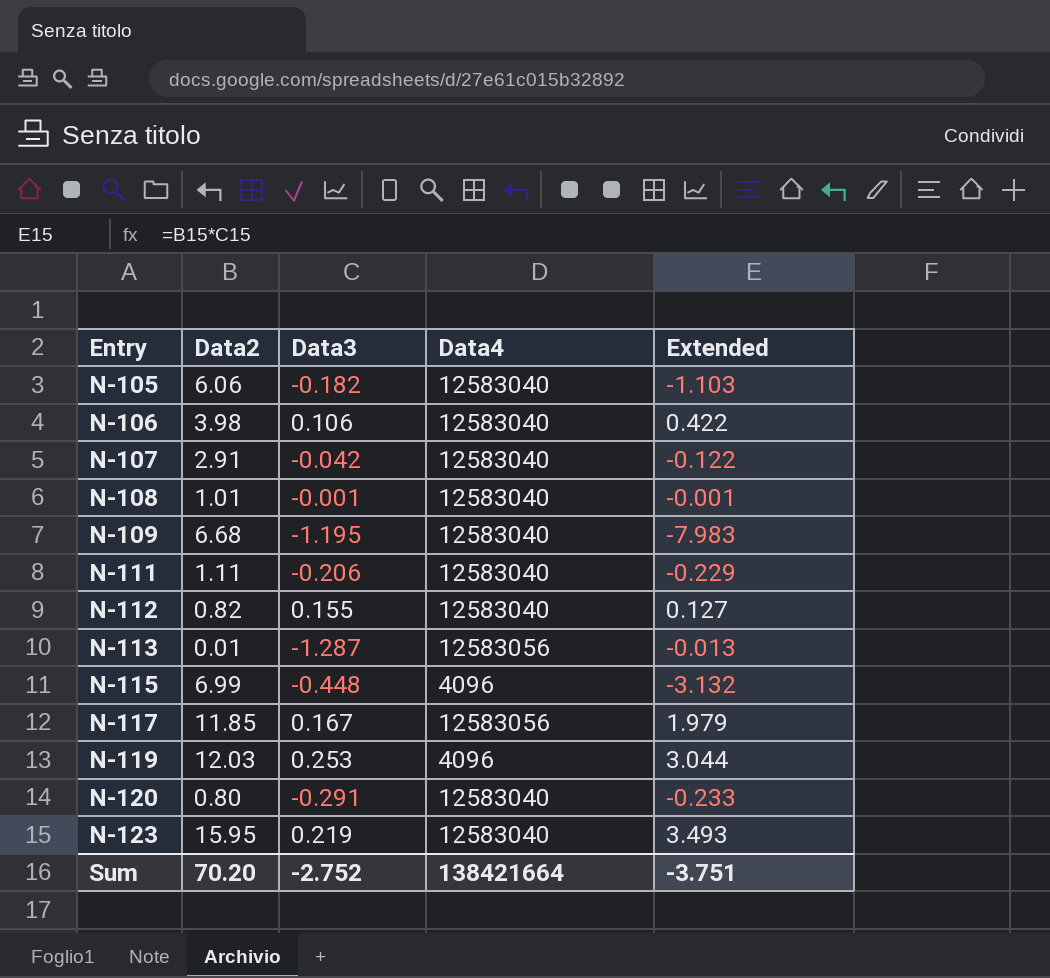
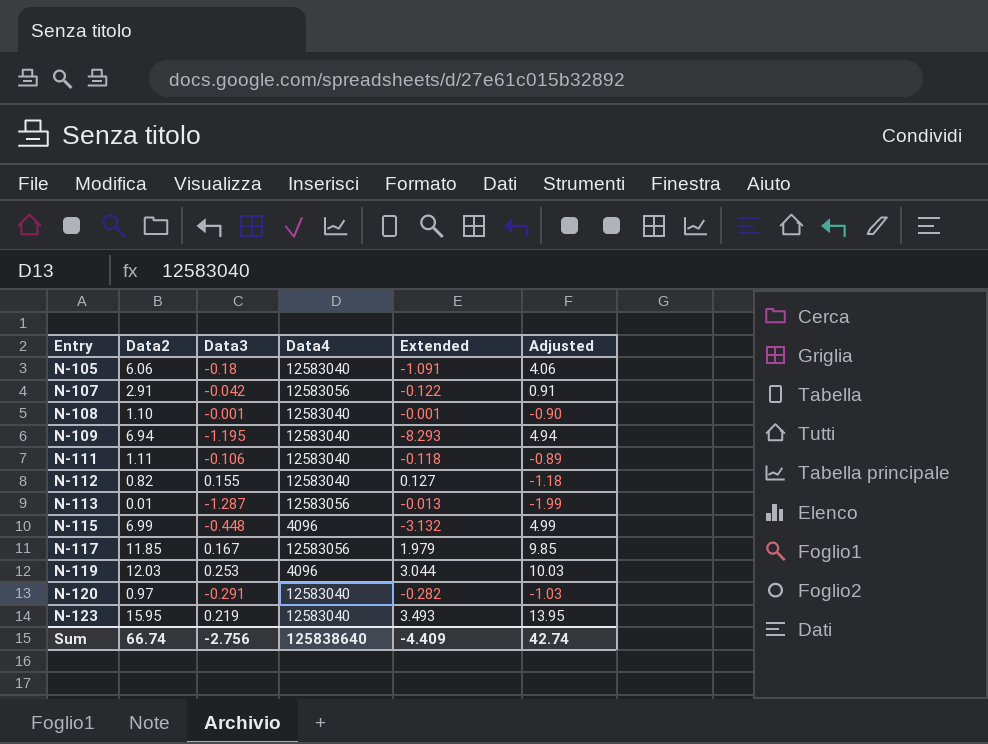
column Adjusted | formula: none -> [Data2] - 2
row N-106: 3.98 | 0.106 | 12583040 | 0.422 -> none
N-105 | Data3: -0.182 -> -0.18
N-105 | Extended: -1.103 -> -1.091
N-107 | Data4: 12583040 -> 12583056
N-108 | Data2: 1.01 -> 1.10
N-109 | Data2: 6.68 -> 6.94
N-109 | Extended: -7.983 -> -8.293
N-111 | Data3: -0.206 -> -0.106
N-111 | Extended: -0.229 -> -0.118
N-120 | Data2: 0.80 -> 0.97
N-120 | Extended: -0.233 -> -0.282
Sum | Data2: 70.20 -> 66.74
Sum | Data3: -2.752 -> -2.756
Sum | Data4: 138421664 -> 125838640
Sum | Extended: -3.751 -> -4.409

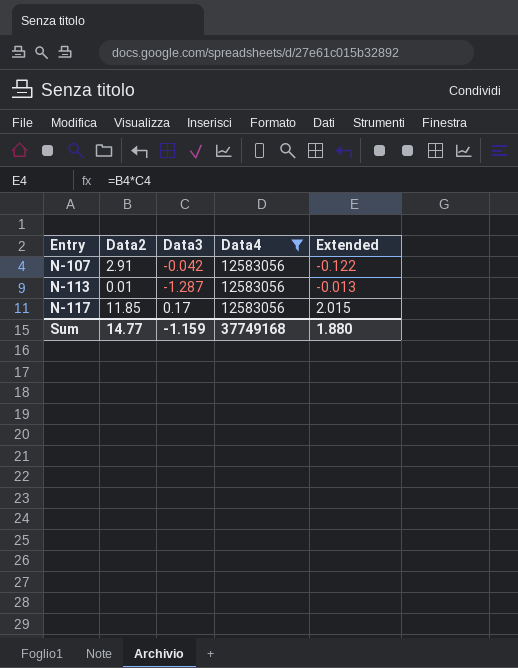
filter: none -> Data4 = 12583056
column Adjusted | formula: [Data2] - 2 -> none
N-117 | Data3: 0.167 -> 0.17
N-117 | Extended: 1.979 -> 2.015
Sum | Data2: 66.74 -> 14.77
Sum | Data3: -2.756 -> -1.159
Sum | Data4: 125838640 -> 37749168
Sum | Extended: -4.409 -> 1.880

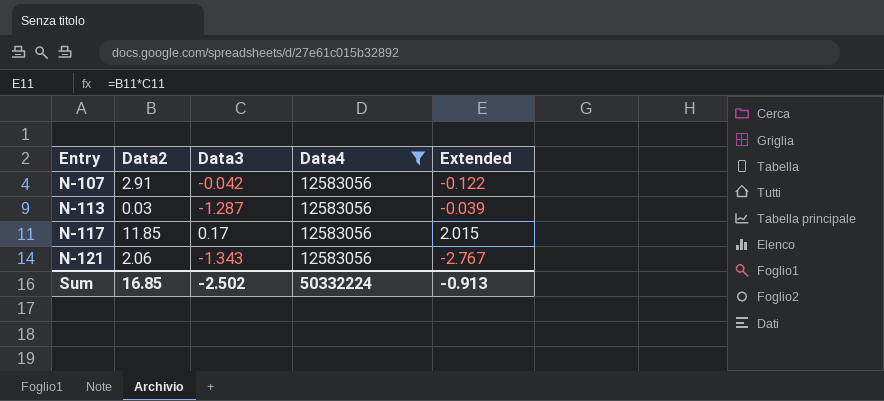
N-113 | Data2: 0.01 -> 0.03
N-113 | Extended: -0.013 -> -0.039
row N-121: none -> 2.06 | -1.343 | 12583056 | -2.767
Sum | Data2: 14.77 -> 16.85
Sum | Data3: -1.159 -> -2.502
Sum | Data4: 37749168 -> 50332224
Sum | Extended: 1.880 -> -0.913

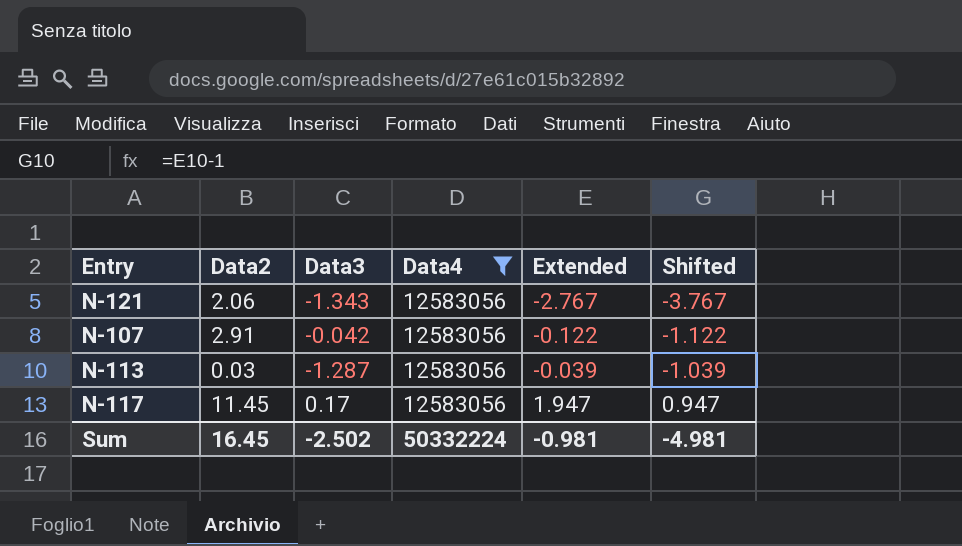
row order: Entry ascending -> Extended ascending
column Shifted | formula: none -> [Extended] - 1
N-117 | Data2: 11.85 -> 11.45
N-117 | Extended: 2.015 -> 1.947
Sum | Data2: 16.85 -> 16.45
Sum | Extended: -0.913 -> -0.981

